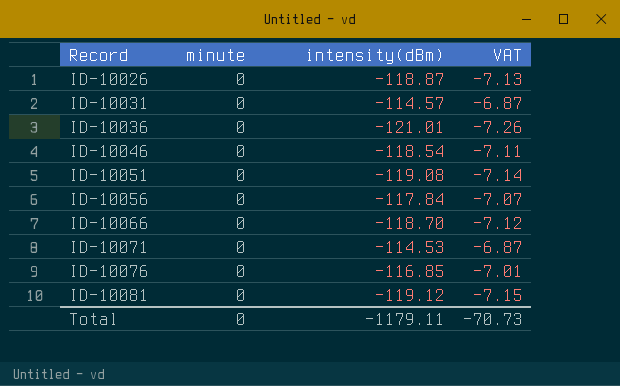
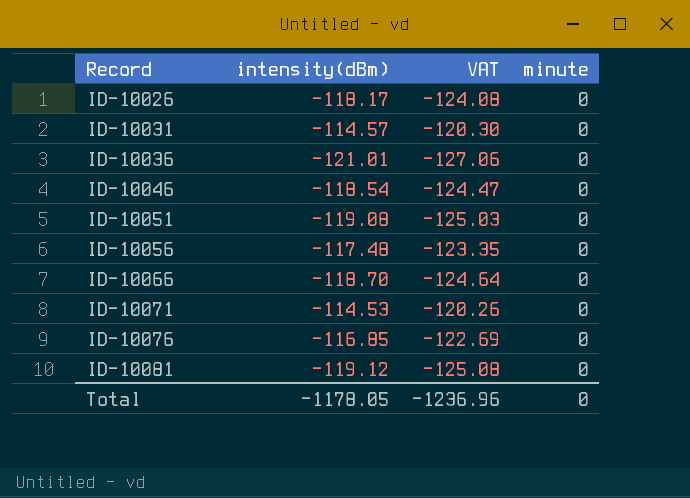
column VAT | formula: [intensity(dBm)] * 0.06 -> [intensity(dBm)] * 1.05
column minute | position: 2 -> 4
ID-10026 | intensity(dBm): -118.87 -> -118.17
ID-10056 | intensity(dBm): -117.84 -> -117.48
Total | intensity(dBm): -1179.11 -> -1178.05
Total | VAT: -70.73 -> -1236.96

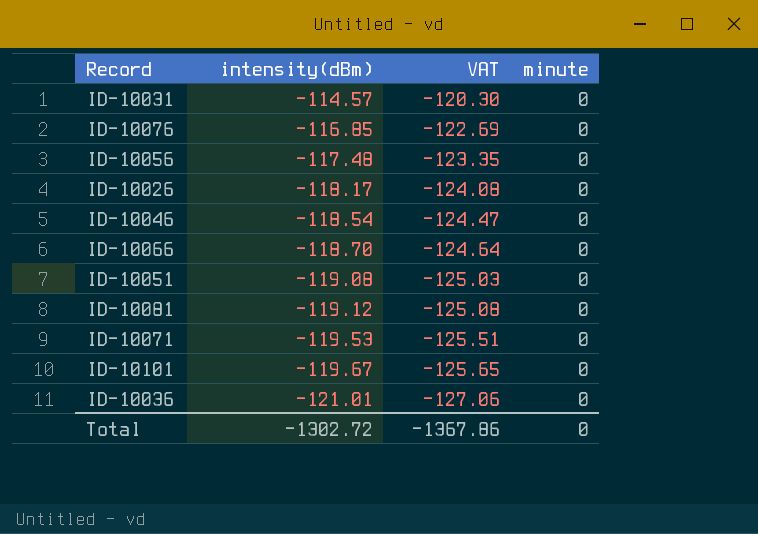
row order: Record ascending -> intensity(dBm) descending
ID-10071 | intensity(dBm): -114.53 -> -119.53
ID-10071 | VAT: -120.26 -> -125.51
row ID-10101: none -> -119.67 | -125.65 | 0
Total | intensity(dBm): -1178.05 -> -1302.72
Total | VAT: -1236.96 -> -1367.86

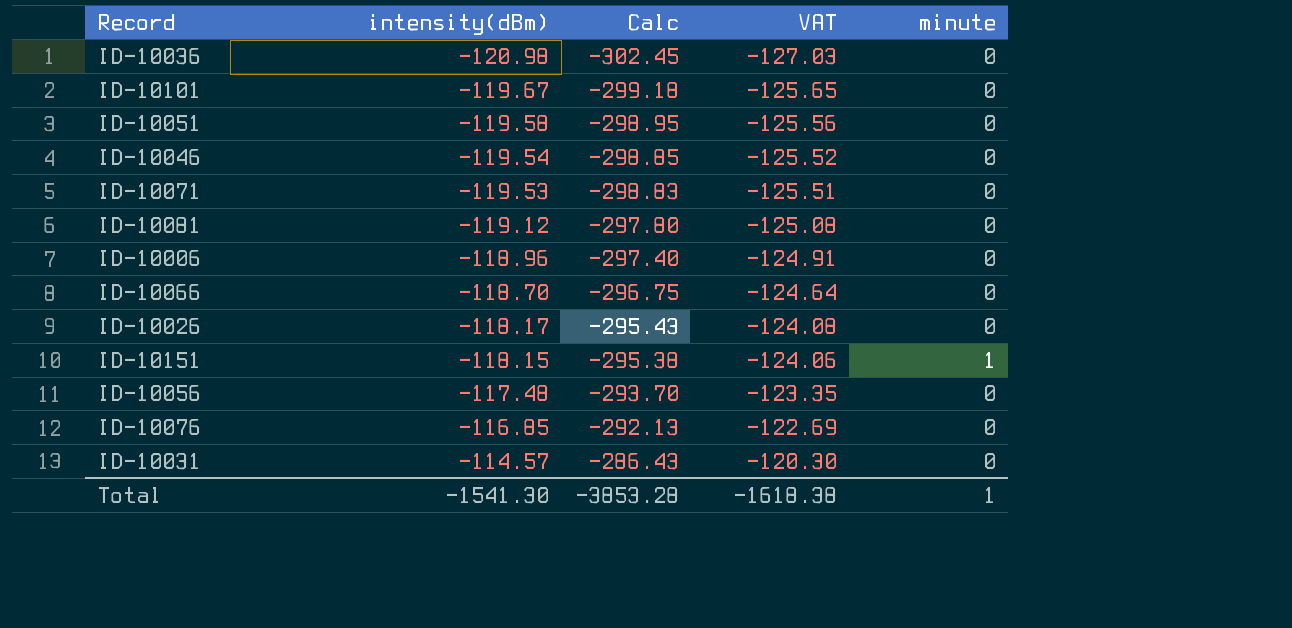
row order: intensity(dBm) descending -> intensity(dBm) ascending
column Calc | formula: none -> [intensity(dBm)] * 2.5
ID-10036 | intensity(dBm): -121.01 -> -120.98
ID-10036 | VAT: -127.06 -> -127.03
ID-10051 | intensity(dBm): -119.08 -> -119.58
ID-10051 | VAT: -125.03 -> -125.56
ID-10046 | intensity(dBm): -118.54 -> -119.54
ID-10046 | VAT: -124.47 -> -125.52
row ID-10006: none -> -118.96 | -297.40 | -124.91 | 0
row ID-10151: none -> -118.15 | -295.38 | -124.06 | 1
Total | intensity(dBm): -1302.72 -> -1541.30
Total | VAT: -1367.86 -> -1618.38
Total | minute: 0 -> 1

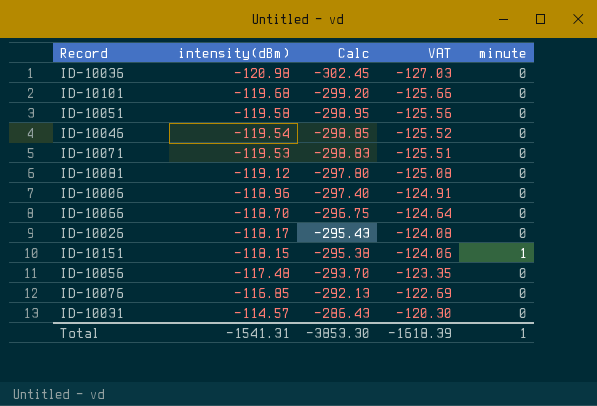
ID-10101 | intensity(dBm): -119.67 -> -119.68
ID-10101 | Calc: -299.18 -> -299.20
ID-10101 | VAT: -125.65 -> -125.66
Total | intensity(dBm): -1541.30 -> -1541.31
Total | Calc: -3853.28 -> -3853.30
Total | VAT: -1618.38 -> -1618.39

